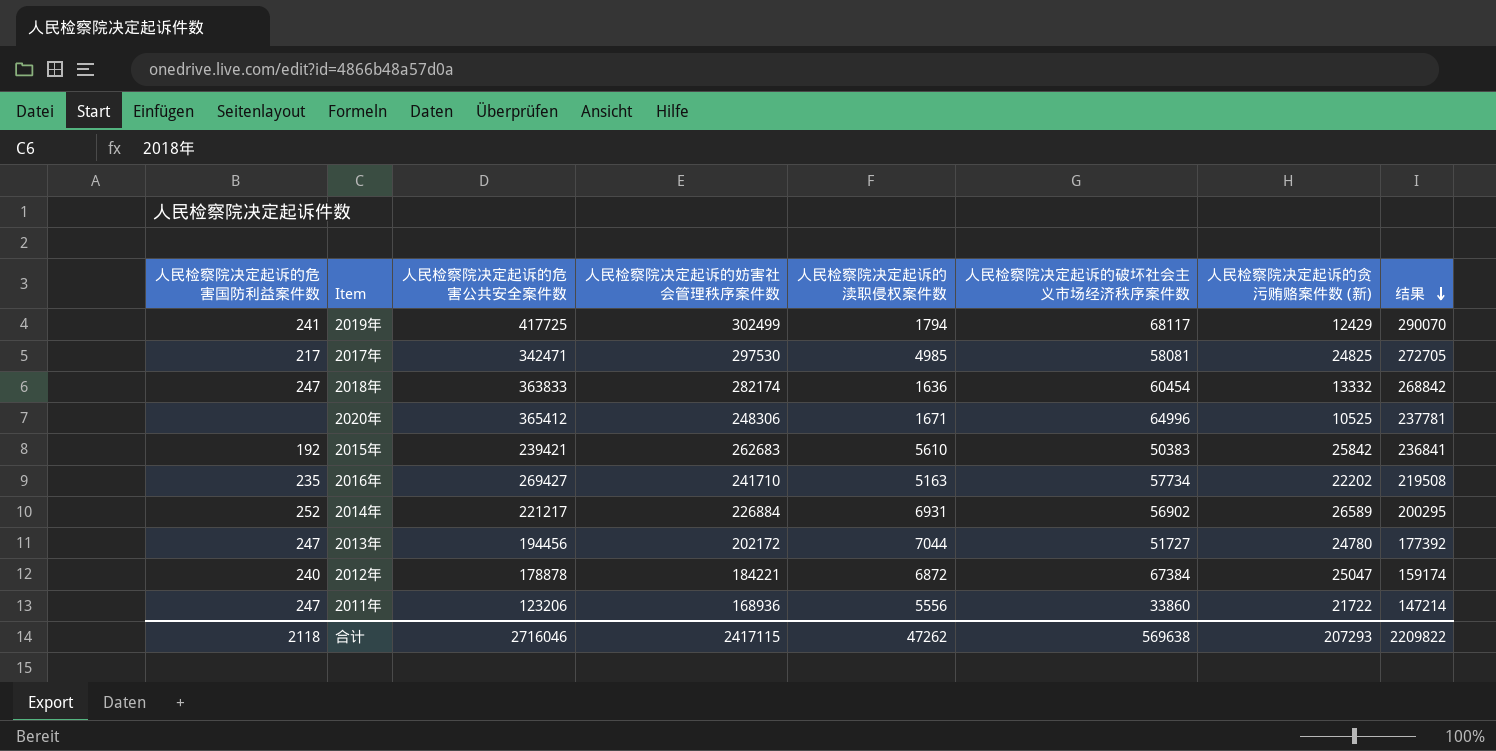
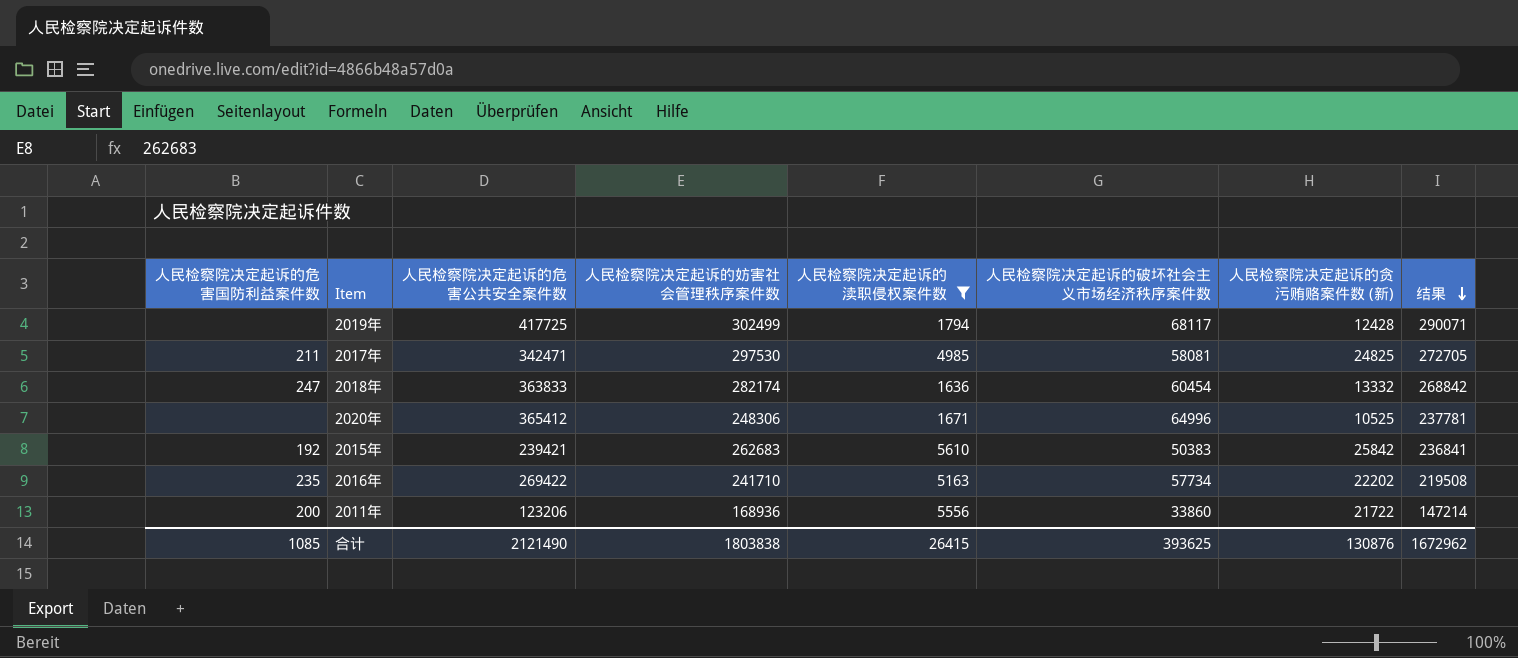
filter: none -> 人民检察院决定起诉的渎职侵权案件数 <= 5610
2019年 | 人民检察院决定起诉的危害国防利益案件数: 241 -> none
2019年 | 人民检察院决定起诉的贪污贿赂案件数 (新): 12429 -> 12428
2019年 | 结果: 290070 -> 290071
2017年 | 人民检察院决定起诉的危害国防利益案件数: 217 -> 211
2016年 | 人民检察院决定起诉的危害公共安全案件数: 269427 -> 269422
2011年 | 人民检察院决定起诉的危害国防利益案件数: 247 -> 200
合计 | 人民检察院决定起诉的危害国防利益案件数: 2118 -> 1085
合计 | 人民检察院决定起诉的危害公共安全案件数: 2716046 -> 2121490
合计 | 人民检察院决定起诉的妨害社会管理秩序案件数: 2417115 -> 1803838
合计 | 人民检察院决定起诉的渎职侵权案件数: 47262 -> 26415
合计 | 人民检察院决定起诉的破坏社会主义市场经济秩序案件数: 569638 -> 393625
合计 | 人民检察院决定起诉的贪污贿赂案件数 (新): 207293 -> 130876
合计 | 结果: 2209822 -> 1672962

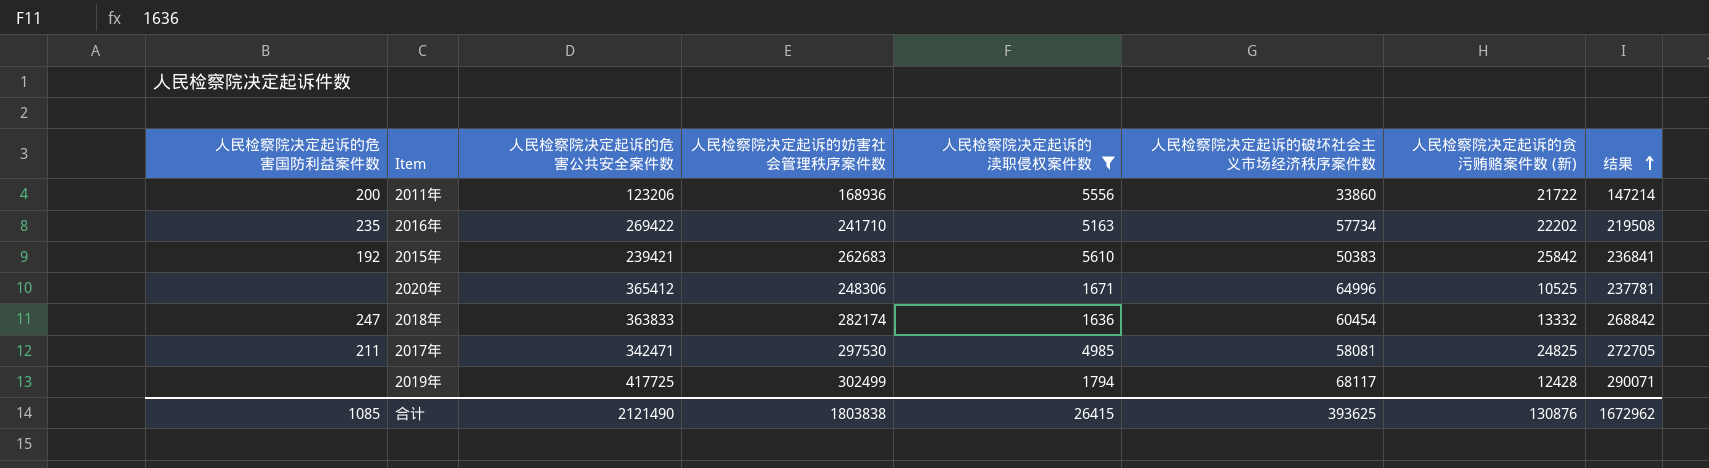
row order: 结果 descending -> 结果 ascending

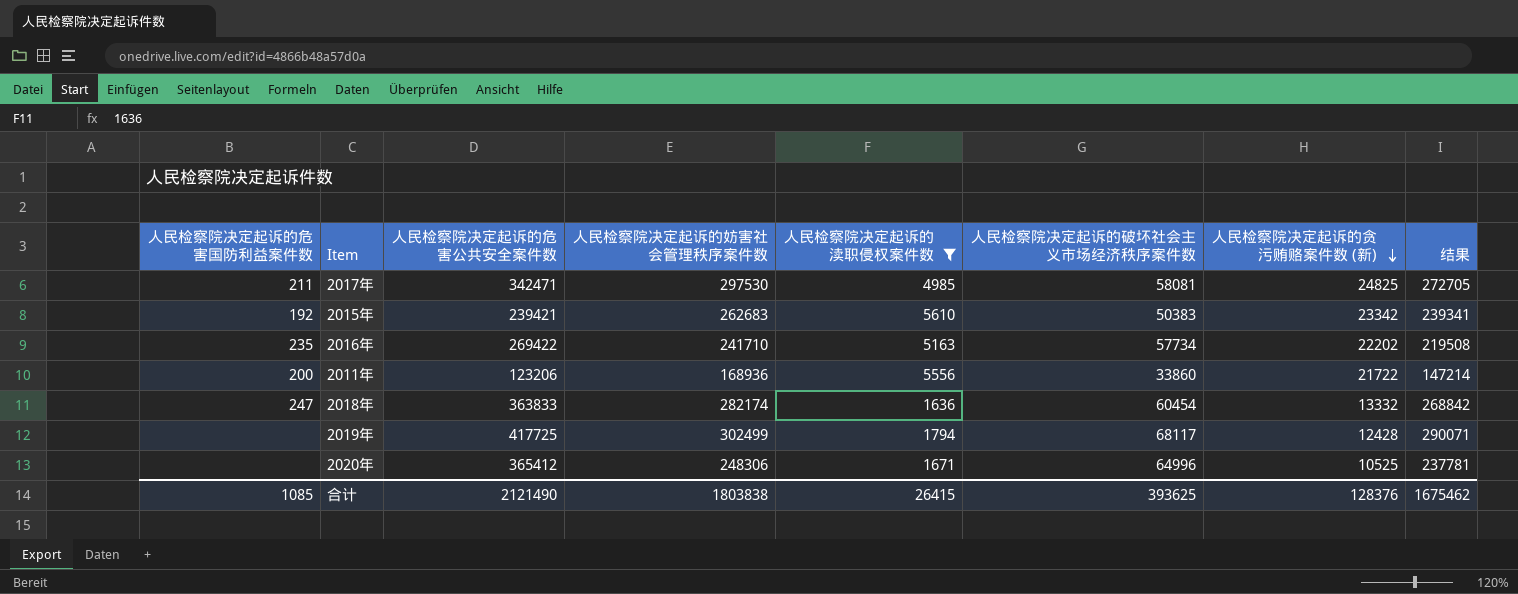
row order: 结果 ascending -> 人民检察院决定起诉的贪污贿赂案件数 (新) descending
2015年 | 人民检察院决定起诉的贪污贿赂案件数 (新): 25842 -> 23342
2015年 | 结果: 236841 -> 239341
合计 | 人民检察院决定起诉的贪污贿赂案件数 (新): 130876 -> 128376
合计 | 结果: 1672962 -> 1675462

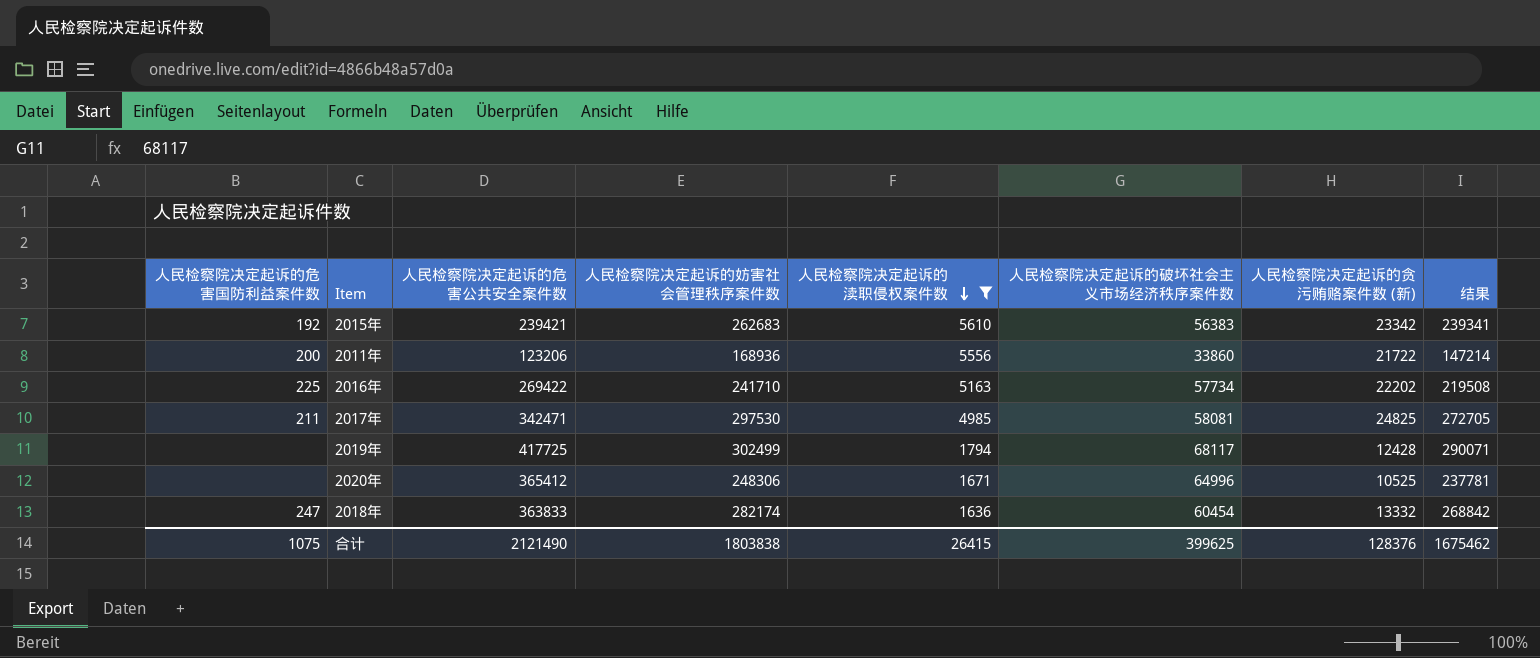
row order: 人民检察院决定起诉的贪污贿赂案件数 (新) descending -> 人民检察院决定起诉的渎职侵权案件数 descending
2015年 | 人民检察院决定起诉的破坏社会主义市场经济秩序案件数: 50383 -> 56383
2016年 | 人民检察院决定起诉的危害国防利益案件数: 235 -> 225
合计 | 人民检察院决定起诉的危害国防利益案件数: 1085 -> 1075
合计 | 人民检察院决定起诉的破坏社会主义市场经济秩序案件数: 393625 -> 399625

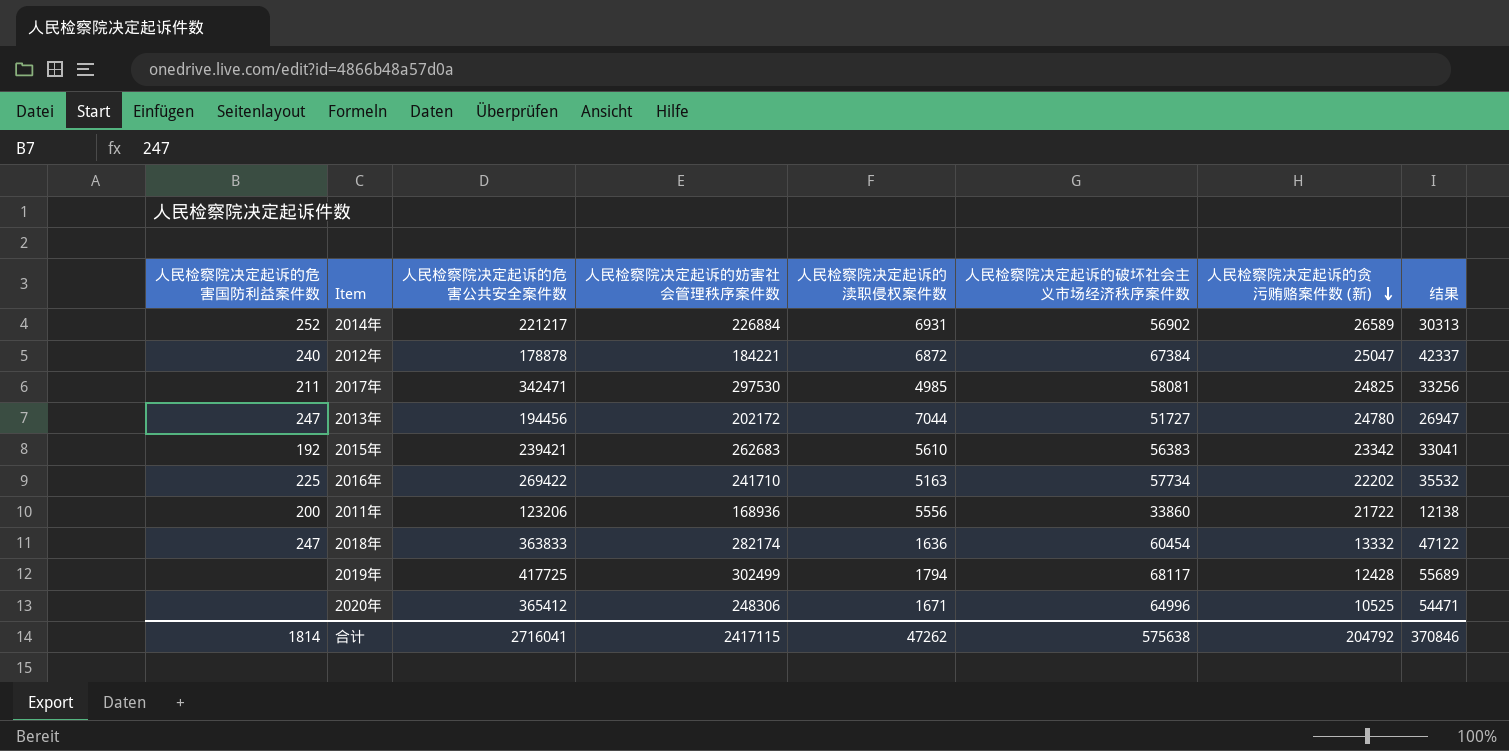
filter: 人民检察院决定起诉的渎职侵权案件数 <= 5610 -> none
row order: 人民检察院决定起诉的渎职侵权案件数 descending -> 人民检察院决定起诉的贪污贿赂案件数 (新) descending
column 结果 | formula: [人民检察院决定起诉的妨害社会管理秩序案件数] - [人民检察院决定起诉的贪污贿赂案件数 (新)] -> [人民检察院决定起诉的破坏社会主义市场经济秩序案件数] - [人民检察院决定起诉的贪污贿赂案件数 (新)]
合计 | 人民检察院决定起诉的危害国防利益案件数: 1075 -> 1814
合计 | 人民检察院决定起诉的危害公共安全案件数: 2121490 -> 2716041
合计 | 人民检察院决定起诉的妨害社会管理秩序案件数: 1803838 -> 2417115
合计 | 人民检察院决定起诉的渎职侵权案件数: 26415 -> 47262
合计 | 人民检察院决定起诉的破坏社会主义市场经济秩序案件数: 399625 -> 575638
合计 | 人民检察院决定起诉的贪污贿赂案件数 (新): 128376 -> 204792
合计 | 结果: 1675462 -> 370846

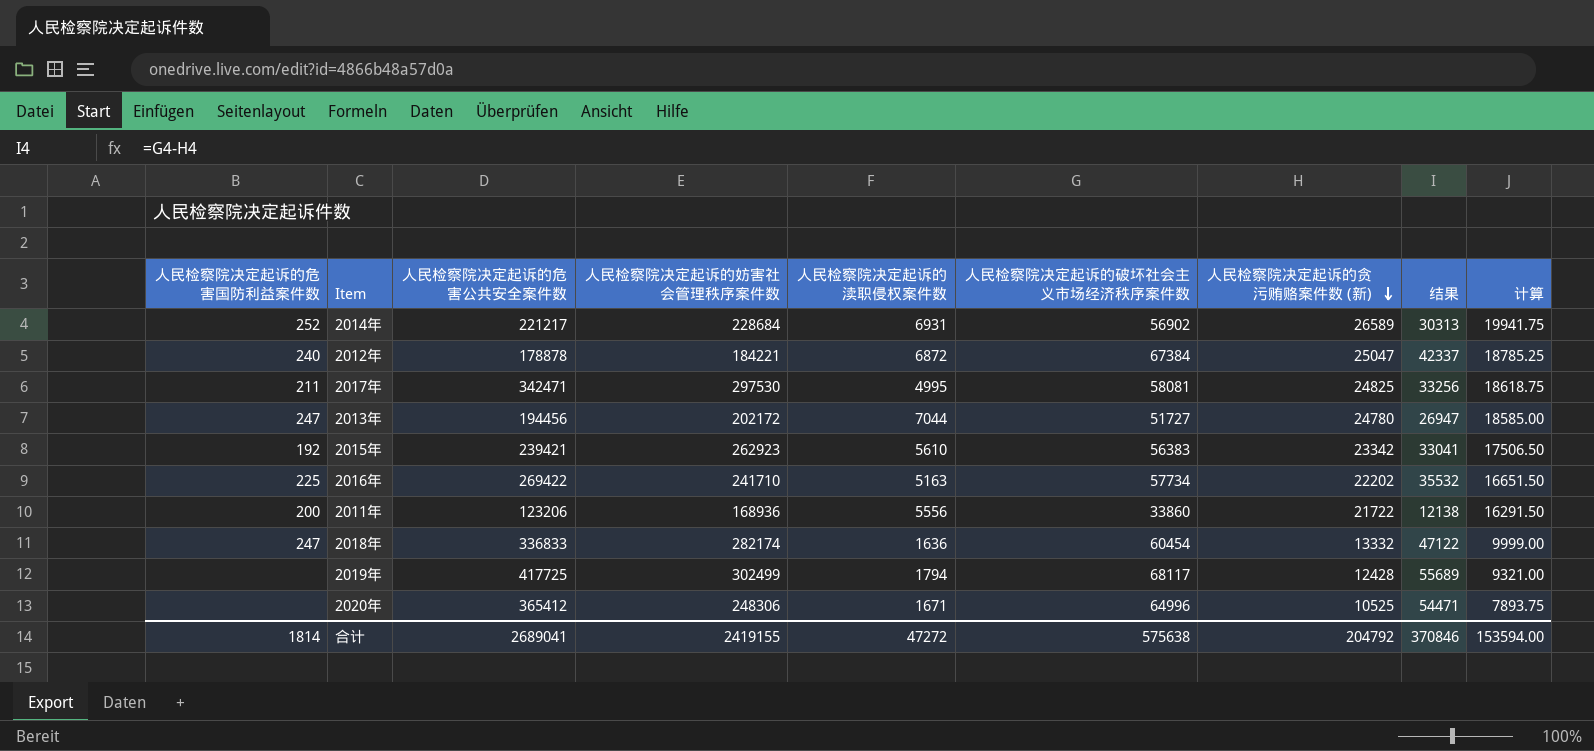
column 计算 | formula: none -> [人民检察院决定起诉的贪污贿赂案件数 (新)] * 0.75
2014年 | 人民检察院决定起诉的妨害社会管理秩序案件数: 226884 -> 228684
2017年 | 人民检察院决定起诉的渎职侵权案件数: 4985 -> 4995
2015年 | 人民检察院决定起诉的妨害社会管理秩序案件数: 262683 -> 262923
2018年 | 人民检察院决定起诉的危害公共安全案件数: 363833 -> 336833
合计 | 人民检察院决定起诉的危害公共安全案件数: 2716041 -> 2689041
合计 | 人民检察院决定起诉的妨害社会管理秩序案件数: 2417115 -> 2419155
合计 | 人民检察院决定起诉的渎职侵权案件数: 47262 -> 47272

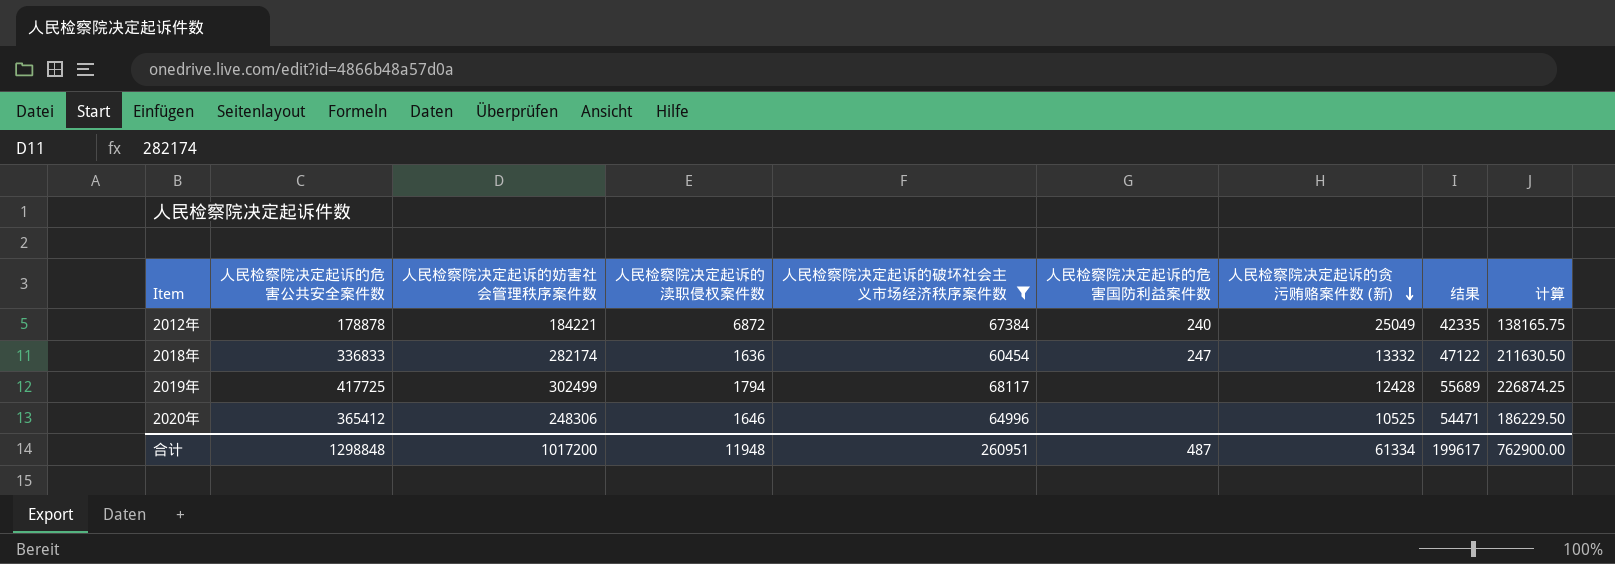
filter: none -> 人民检察院决定起诉的破坏社会主义市场经济秩序案件数 >= 60454
column 人民检察院决定起诉的危害国防利益案件数 | position: 1 -> 6
column 计算 | formula: [人民检察院决定起诉的贪污贿赂案件数 (新)] * 0.75 -> [人民检察院决定起诉的妨害社会管理秩序案件数] * 0.75
2012年 | 人民检察院决定起诉的贪污贿赂案件数 (新): 25047 -> 25049
2012年 | 结果: 42337 -> 42335
2020年 | 人民检察院决定起诉的渎职侵权案件数: 1671 -> 1646
合计 | 人民检察院决定起诉的危害公共安全案件数: 2689041 -> 1298848
合计 | 人民检察院决定起诉的妨害社会管理秩序案件数: 2419155 -> 1017200
合计 | 人民检察院决定起诉的渎职侵权案件数: 47272 -> 11948
合计 | 人民检察院决定起诉的破坏社会主义市场经济秩序案件数: 575638 -> 260951
合计 | 人民检察院决定起诉的危害国防利益案件数: 1814 -> 487
合计 | 人民检察院决定起诉的贪污贿赂案件数 (新): 204792 -> 61334
合计 | 结果: 370846 -> 199617
合计 | 计算: 153594.00 -> 762900.00

